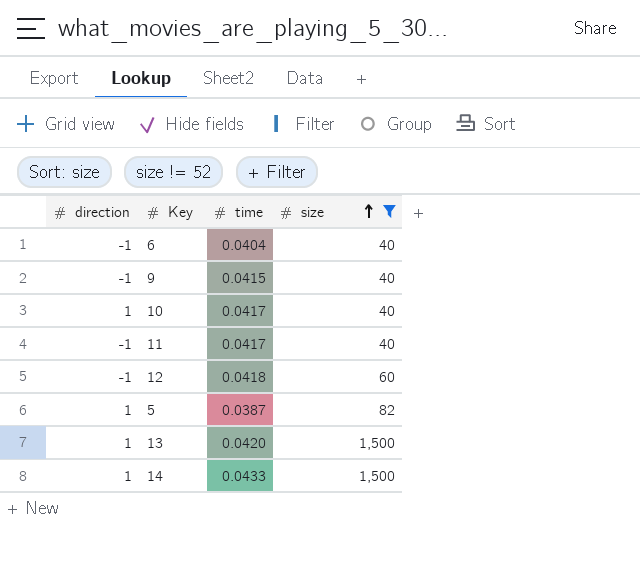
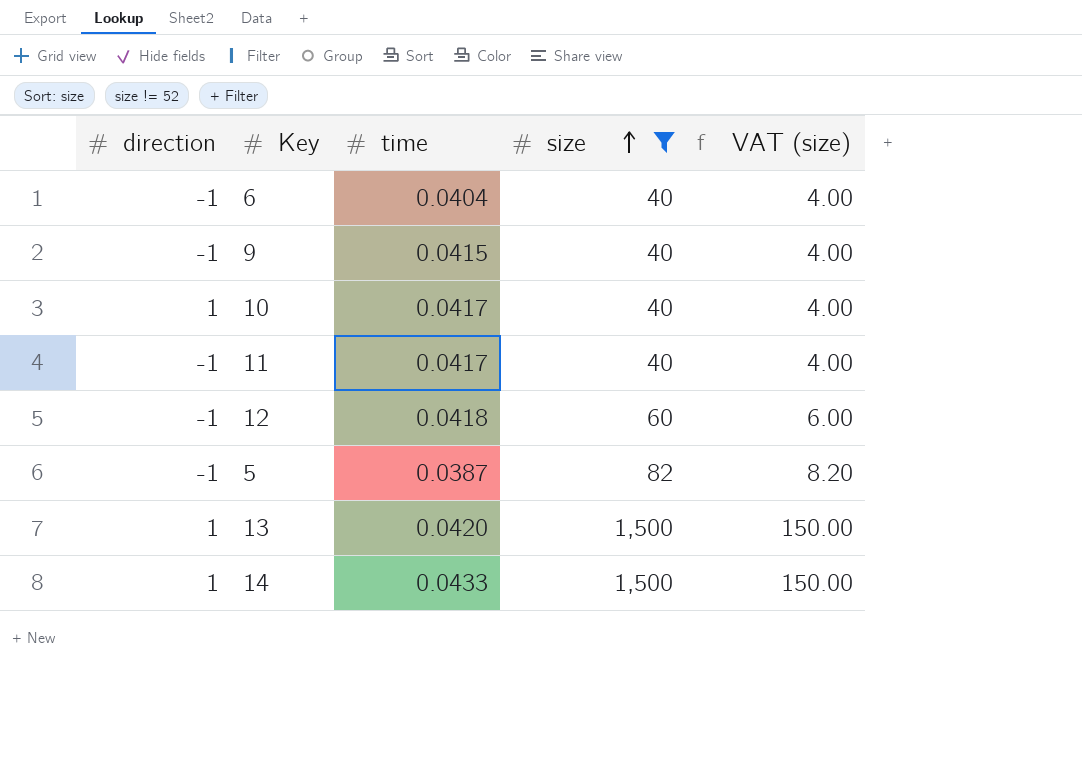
column VAT (size) | formula: none -> [size] * 0.1
5 | direction: 1 -> -1

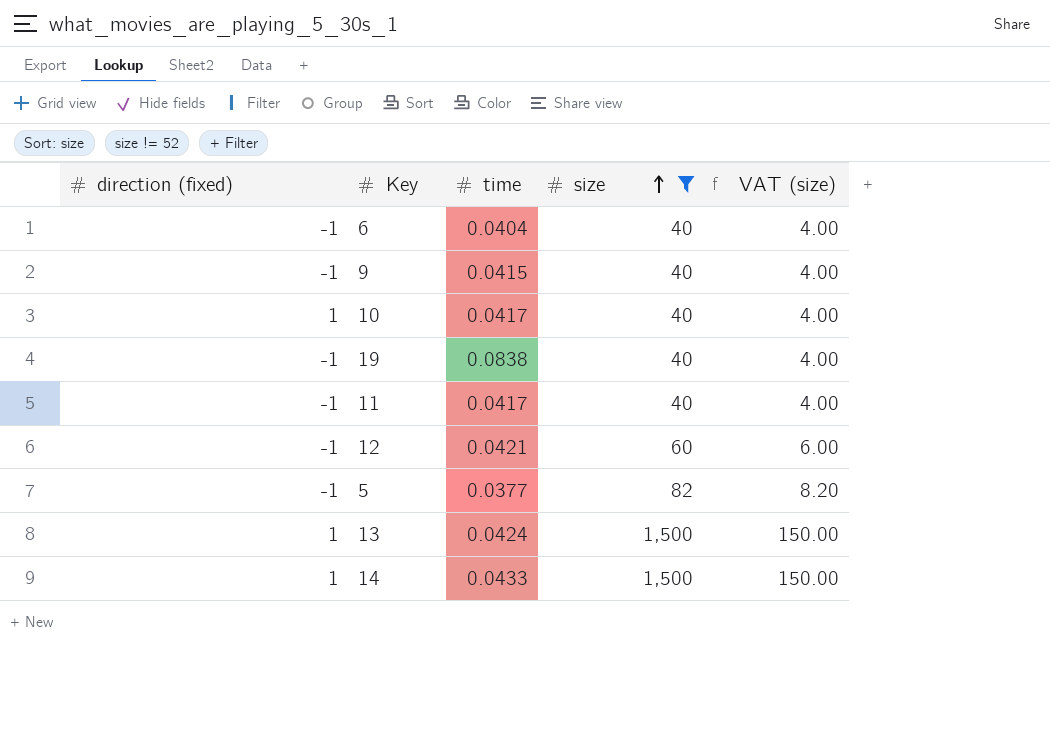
column name: direction -> direction (fixed)
row 19: none -> -1 | 0.0838 | 40 | 4.00
12 | time: 0.0418 -> 0.0421
5 | time: 0.0387 -> 0.0377
13 | time: 0.0420 -> 0.0424

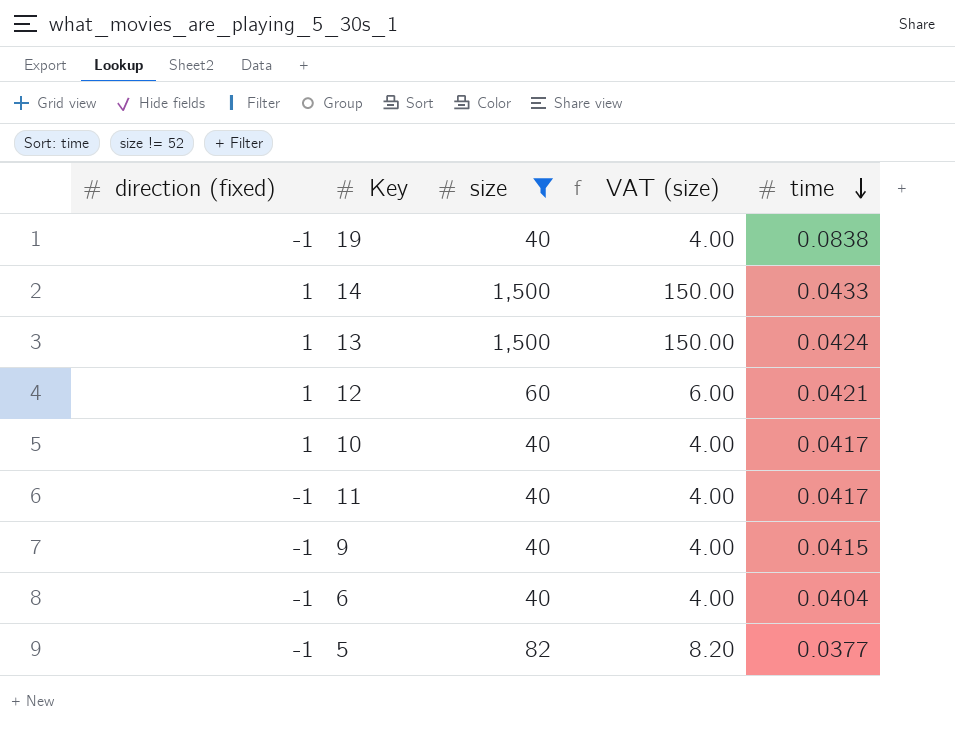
row order: size ascending -> time descending
column time | position: 3 -> 5
12 | direction (fixed): -1 -> 1

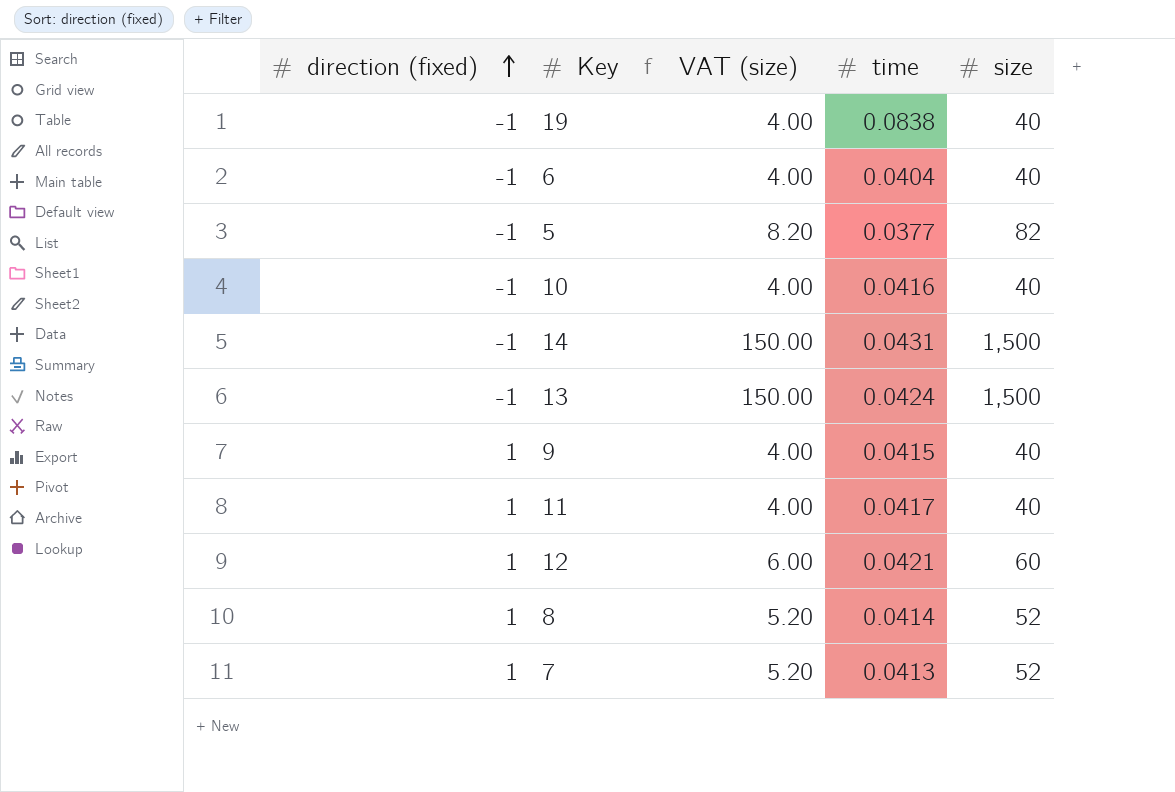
filter: size != 52 -> none
row order: time descending -> direction (fixed) ascending
column size | position: 3 -> 5
10 | direction (fixed): 1 -> -1
10 | time: 0.0417 -> 0.0416
14 | direction (fixed): 1 -> -1
14 | time: 0.0433 -> 0.0431
13 | direction (fixed): 1 -> -1
9 | direction (fixed): -1 -> 1
11 | direction (fixed): -1 -> 1

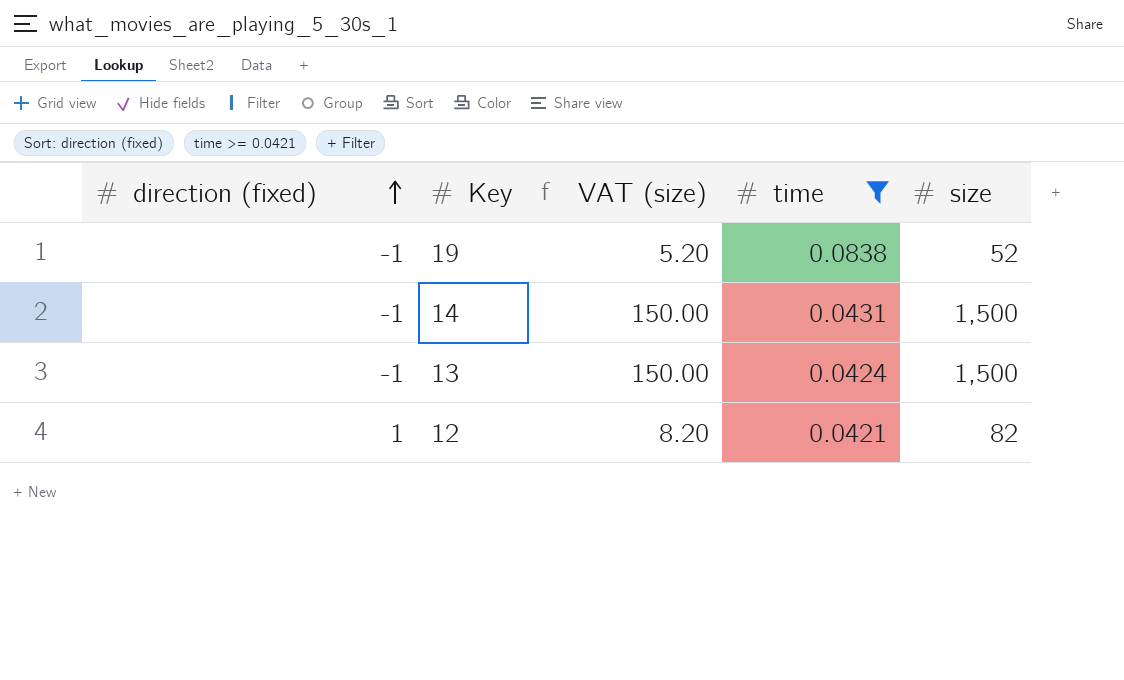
filter: none -> time >= 0.0421
19 | VAT (size): 4.00 -> 5.20
19 | size: 40 -> 52
12 | VAT (size): 6.00 -> 8.20
12 | size: 60 -> 82

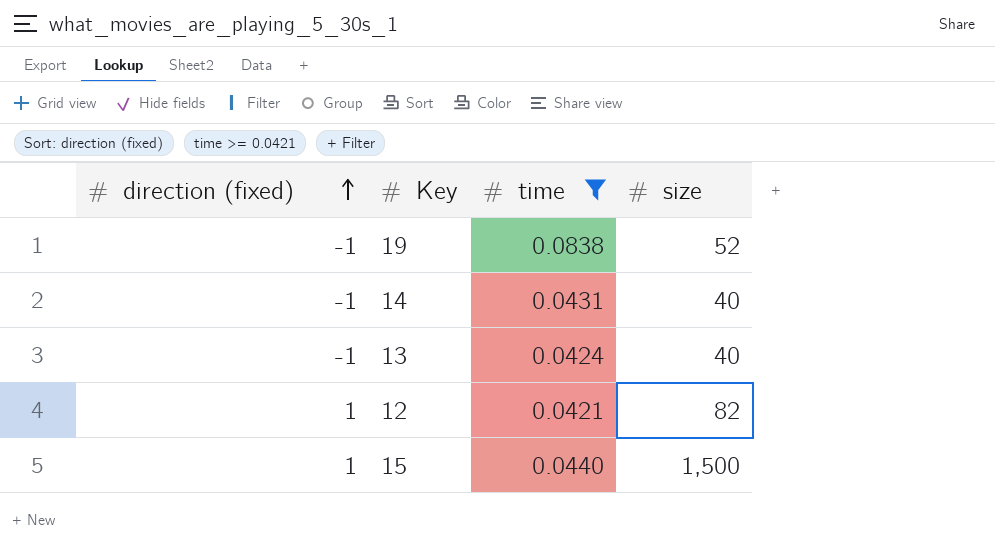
column VAT (size) | formula: [size] * 0.1 -> none
14 | size: 1,500 -> 40
13 | size: 1,500 -> 40
row 15: none -> 1 | 0.0440 | 1,500

